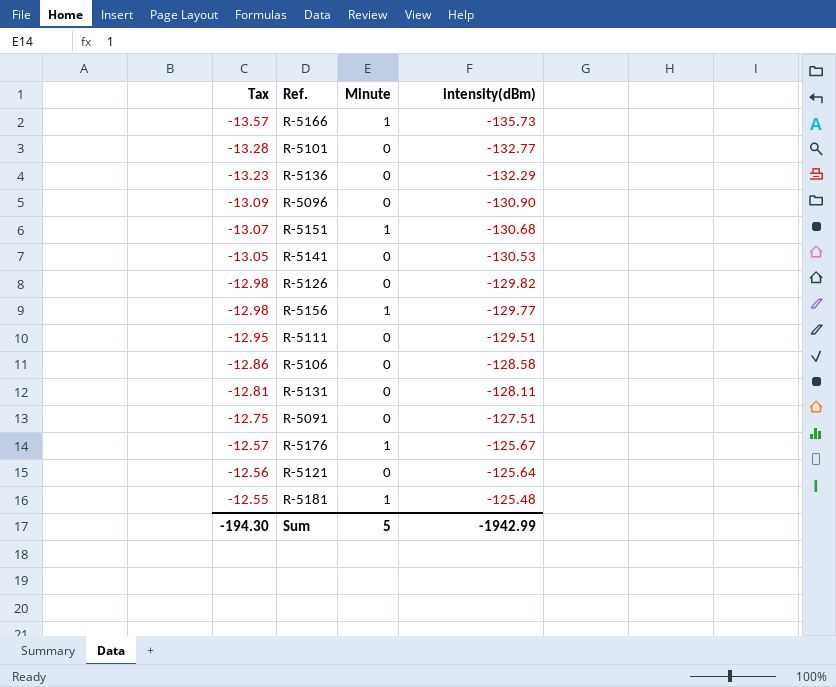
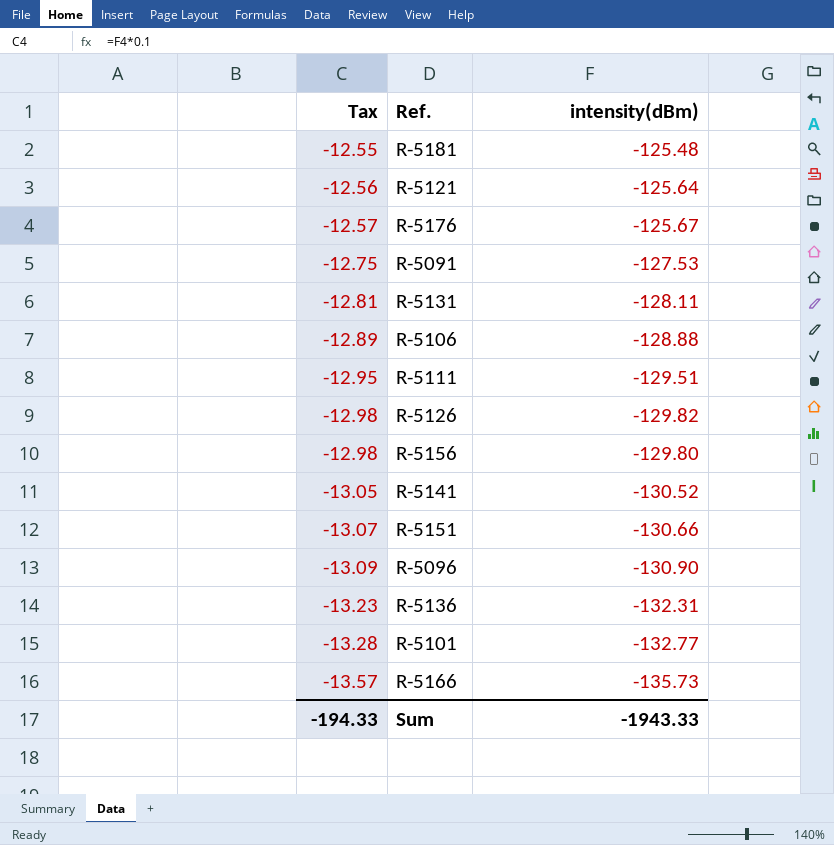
row order: Tax ascending -> Tax descending
column Minute | position: 3 -> none
R-5091 | intensity(dBm): -127.51 -> -127.53
R-5106 | Tax: -12.86 -> -12.89
R-5106 | intensity(dBm): -128.58 -> -128.88
R-5156 | intensity(dBm): -129.77 -> -129.80
R-5141 | intensity(dBm): -130.53 -> -130.52
R-5151 | intensity(dBm): -130.68 -> -130.66
R-5136 | intensity(dBm): -132.29 -> -132.31
Sum | Tax: -194.30 -> -194.33
Sum | intensity(dBm): -1942.99 -> -1943.33

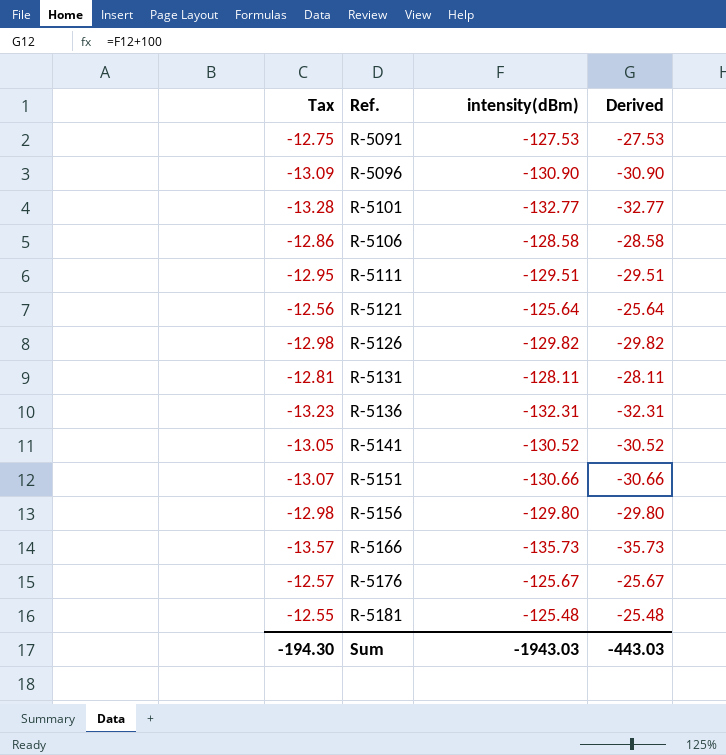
row order: Tax descending -> Ref. ascending
column Derived | formula: none -> [intensity(dBm)] + 100
R-5106 | Tax: -12.89 -> -12.86
R-5106 | intensity(dBm): -128.88 -> -128.58
Sum | Tax: -194.33 -> -194.30
Sum | intensity(dBm): -1943.33 -> -1943.03

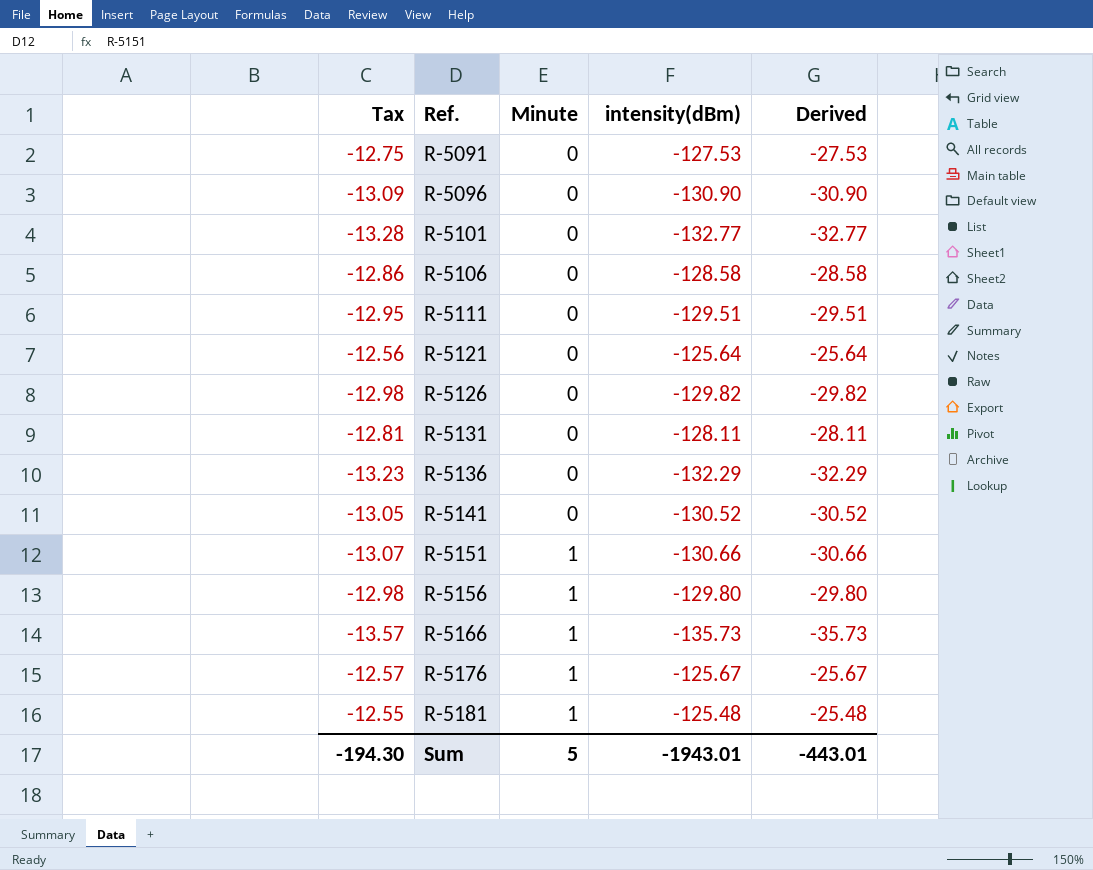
column Minute | position: none -> 3
R-5136 | intensity(dBm): -132.31 -> -132.29
R-5136 | Derived: -32.31 -> -32.29
Sum | intensity(dBm): -1943.03 -> -1943.01
Sum | Derived: -443.03 -> -443.01

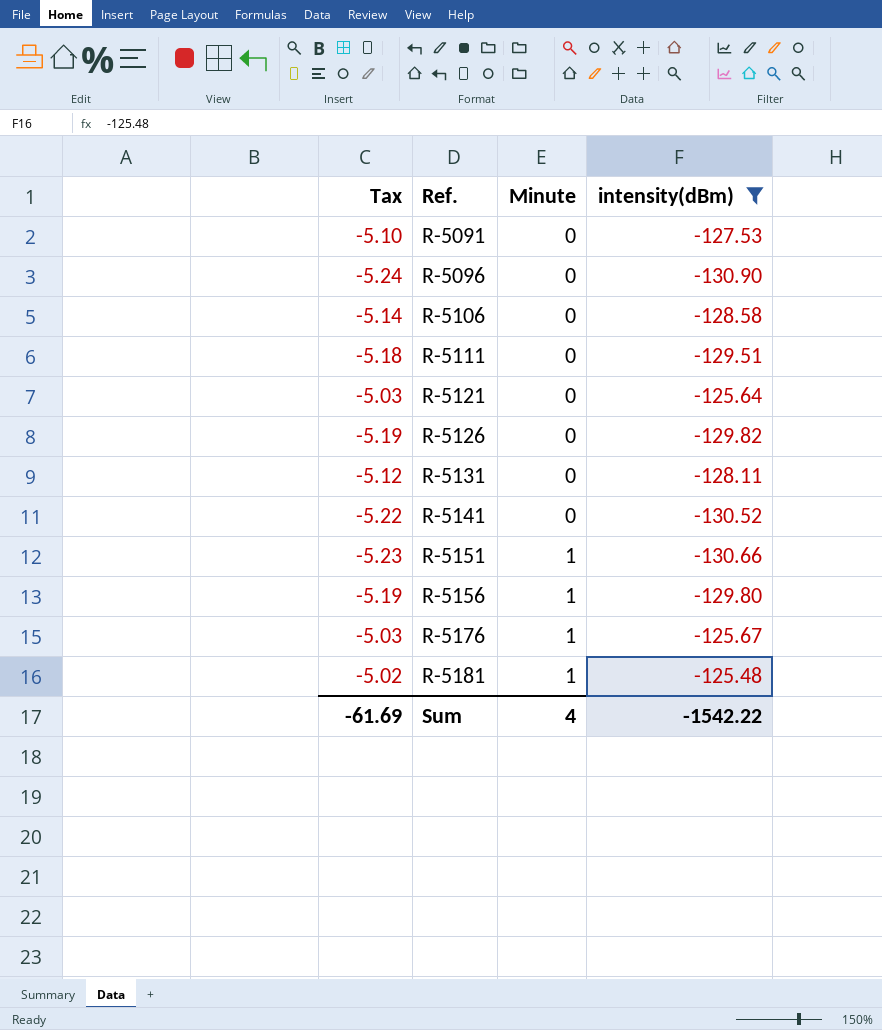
filter: none -> intensity(dBm) >= -130.90
column Derived | formula: [intensity(dBm)] + 100 -> none
column Tax | formula: [intensity(dBm)] * 0.1 -> [intensity(dBm)] * 0.04
Sum | Tax: -194.30 -> -61.69
Sum | Minute: 5 -> 4
Sum | intensity(dBm): -1943.01 -> -1542.22

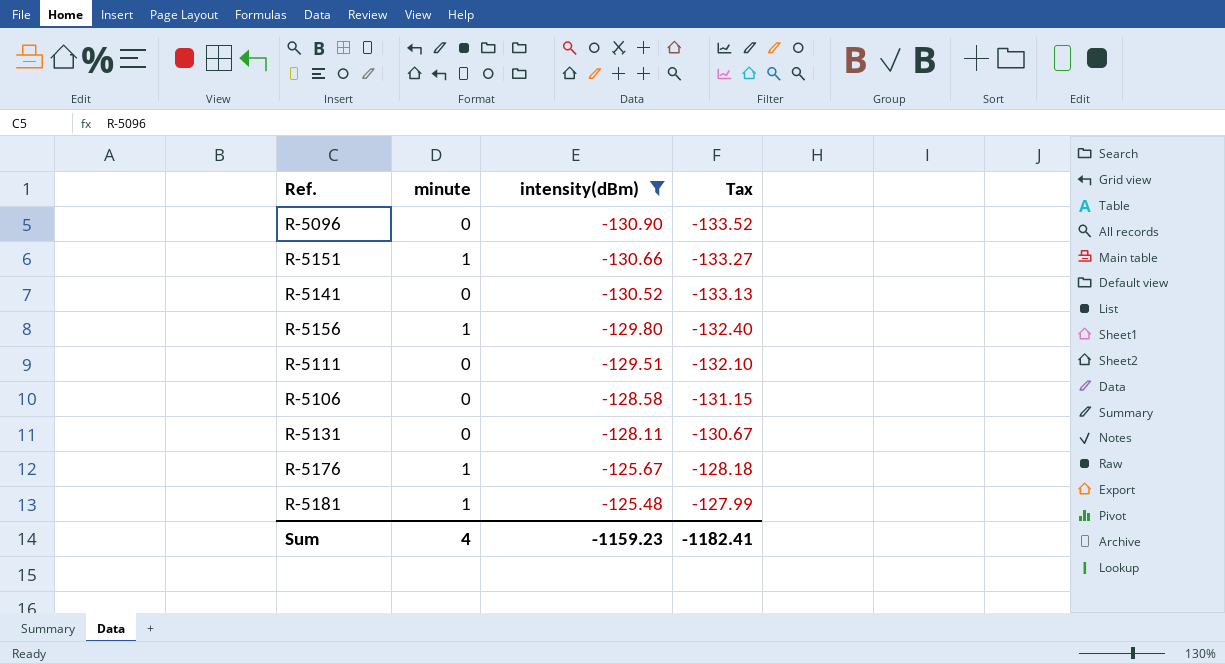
row order: Ref. ascending -> intensity(dBm) ascending
column name: Minute -> minute
column Tax | formula: [intensity(dBm)] * 0.04 -> [intensity(dBm)] * 1.02
column Tax | position: 1 -> 4
row R-5091: -5.10 | 0 | -127.53 -> none
row R-5121: -5.03 | 0 | -125.64 -> none
row R-5126: -5.19 | 0 | -129.82 -> none
Sum | intensity(dBm): -1542.22 -> -1159.23
Sum | Tax: -61.69 -> -1182.41

